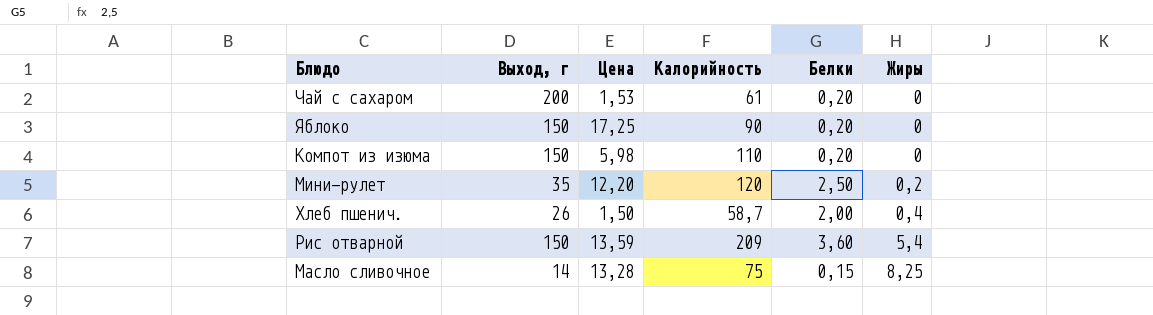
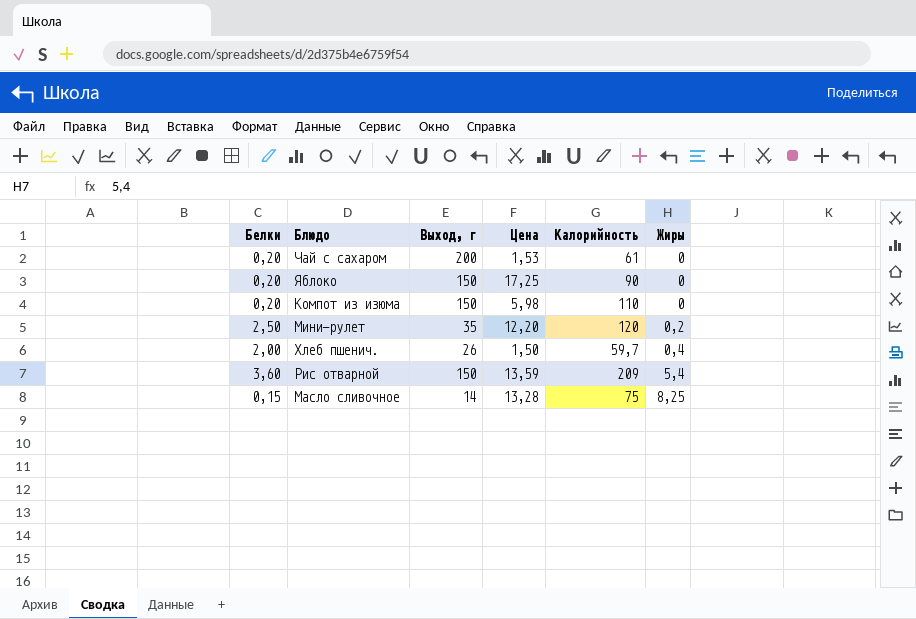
column Белки | position: 5 -> 1
Хлеб пшенич. | Калорийность: 58,7 -> 59,7

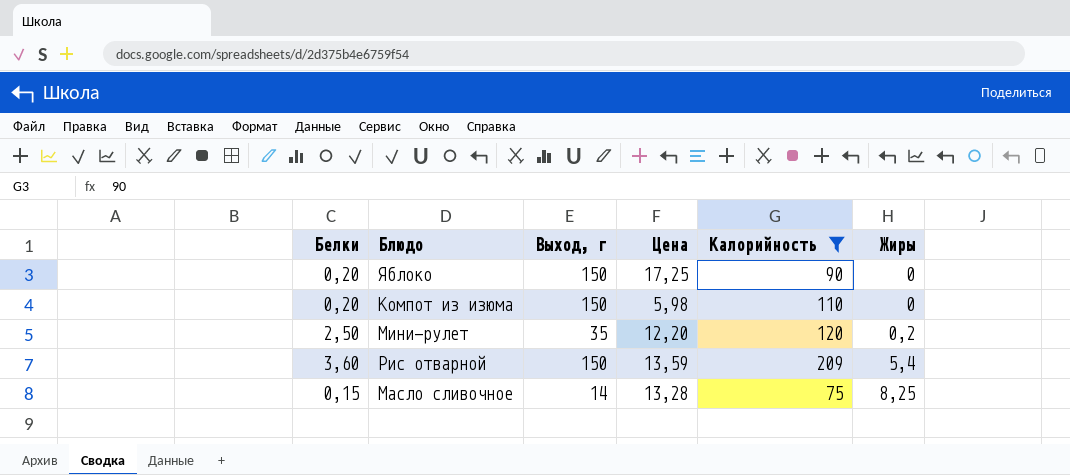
filter: none -> Калорийность >= 75

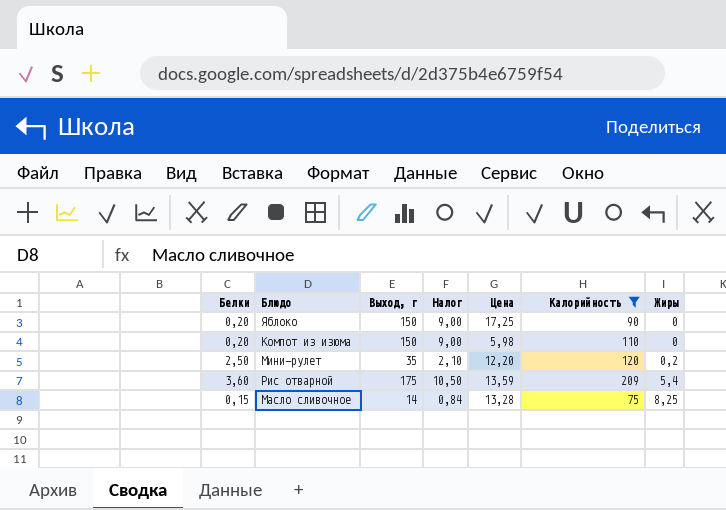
column Налог | formula: none -> [Выход, г] * 0,06
Рис отварной | Выход, г: 150 -> 175

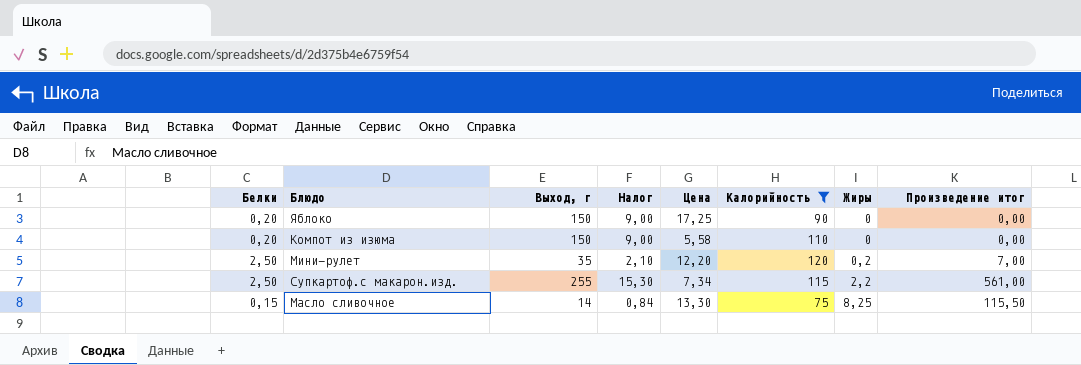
column Произведение итог | formula: none -> [Выход, г] * [Жиры]
row Рис отварной: 3,60 | 175 | 10,50 | 13,59 | 209 | 5,4 -> none
Компот из изюма | Цена: 5,98 -> 5,58
row Супкартоф.с макарон.изд.: none -> 2,50 | 255 | 15,30 | 7,34 | 115 | 2,2 | 561,00
Масло сливочное | Цена: 13,28 -> 13,30

